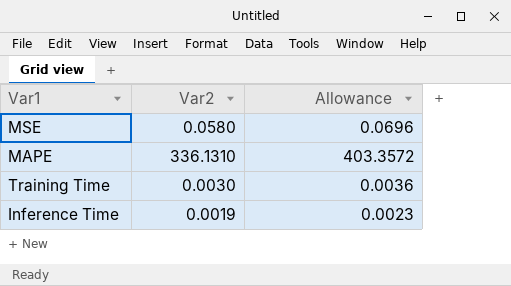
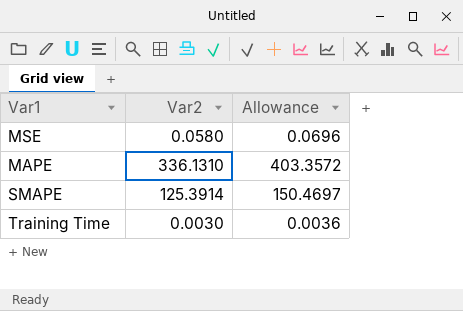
row Inference Time: 0.0019 | 0.0023 -> none
row SMAPE: none -> 125.3914 | 150.4697

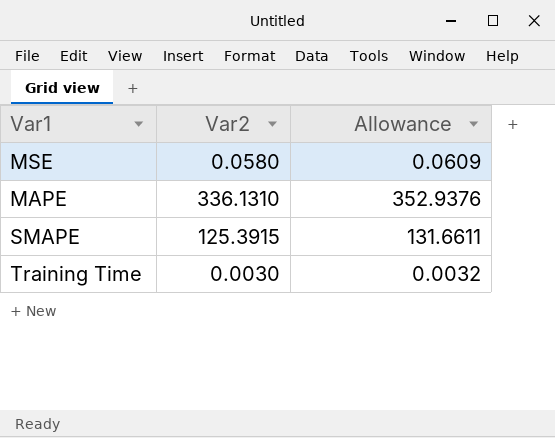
column Allowance | formula: [Var2] * 1.2 -> [Var2] * 1.05
SMAPE | Var2: 125.3914 -> 125.3915

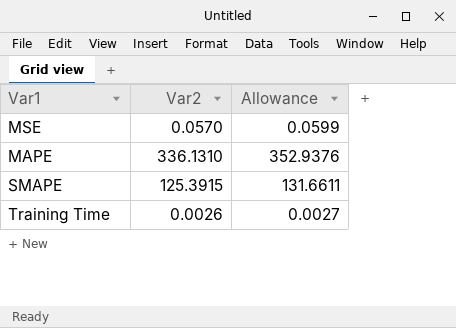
MSE | Var2: 0.0580 -> 0.0570
MSE | Allowance: 0.0609 -> 0.0599
Training Time | Var2: 0.0030 -> 0.0026
Training Time | Allowance: 0.0032 -> 0.0027

